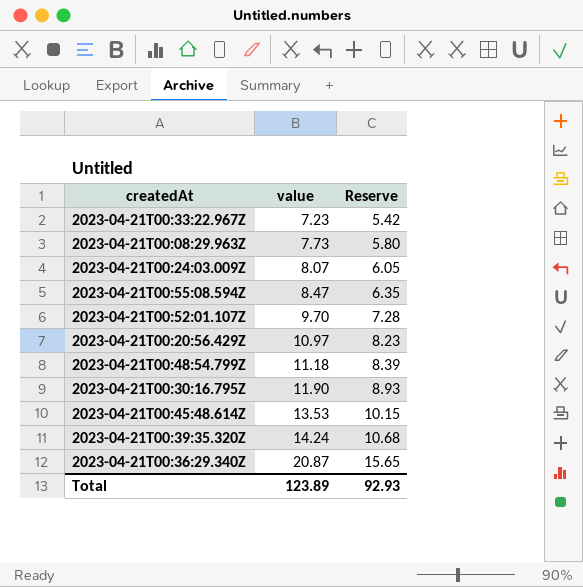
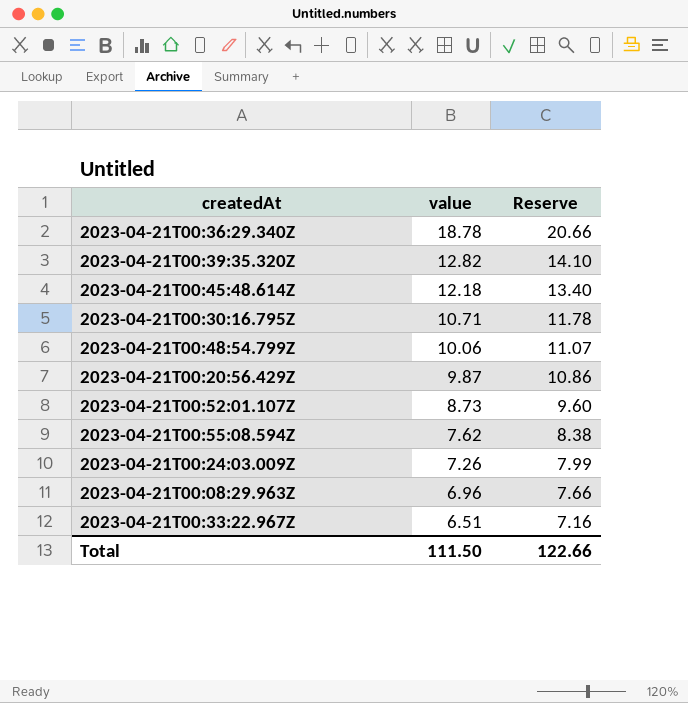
row order: value ascending -> value descending
column Reserve | formula: [value] * 0.75 -> [value] * 1.1
2023-04-21T00:36:29.340Z | value: 20.87 -> 18.78
2023-04-21T00:39:35.320Z | value: 14.24 -> 12.82
2023-04-21T00:45:48.614Z | value: 13.53 -> 12.18
2023-04-21T00:30:16.795Z | value: 11.90 -> 10.71
2023-04-21T00:48:54.799Z | value: 11.18 -> 10.06
2023-04-21T00:20:56.429Z | value: 10.97 -> 9.87
2023-04-21T00:52:01.107Z | value: 9.70 -> 8.73
2023-04-21T00:55:08.594Z | value: 8.47 -> 7.62
2023-04-21T00:24:03.009Z | value: 8.07 -> 7.26
2023-04-21T00:08:29.963Z | value: 7.73 -> 6.96
2023-04-21T00:33:22.967Z | value: 7.23 -> 6.51
Total | value: 123.89 -> 111.50
Total | Reserve: 92.93 -> 122.66

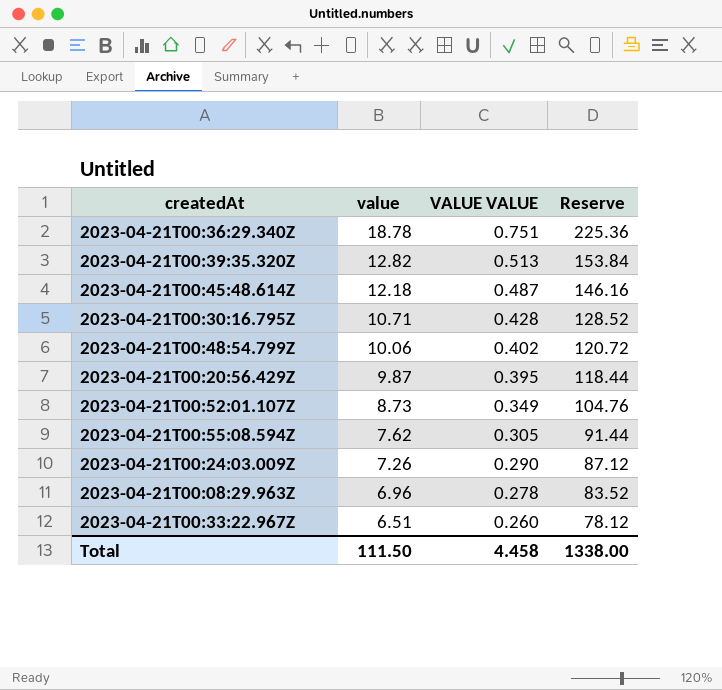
column VALUE VALUE | formula: none -> [value] * 0.04
column Reserve | formula: [value] * 1.1 -> [value] * 12
Total | Reserve: 122.66 -> 1338.00

